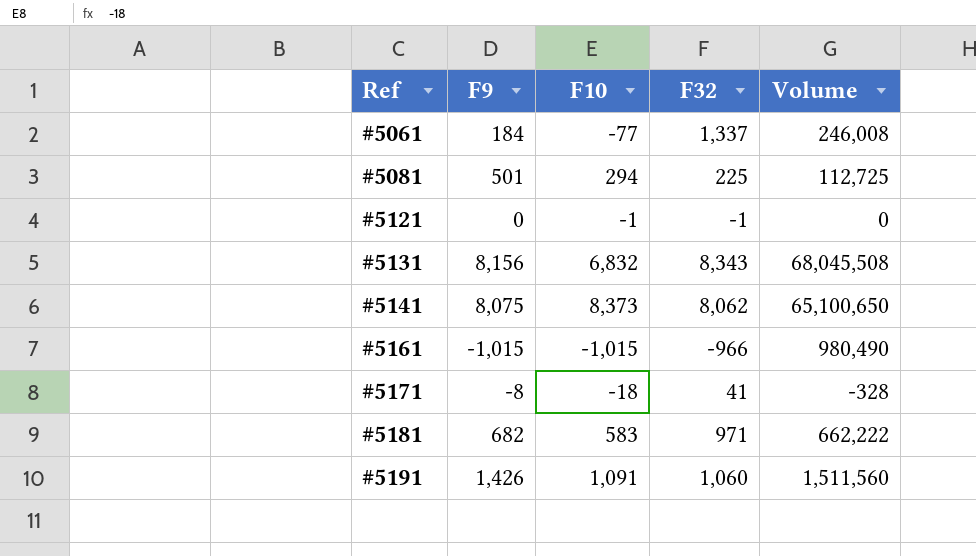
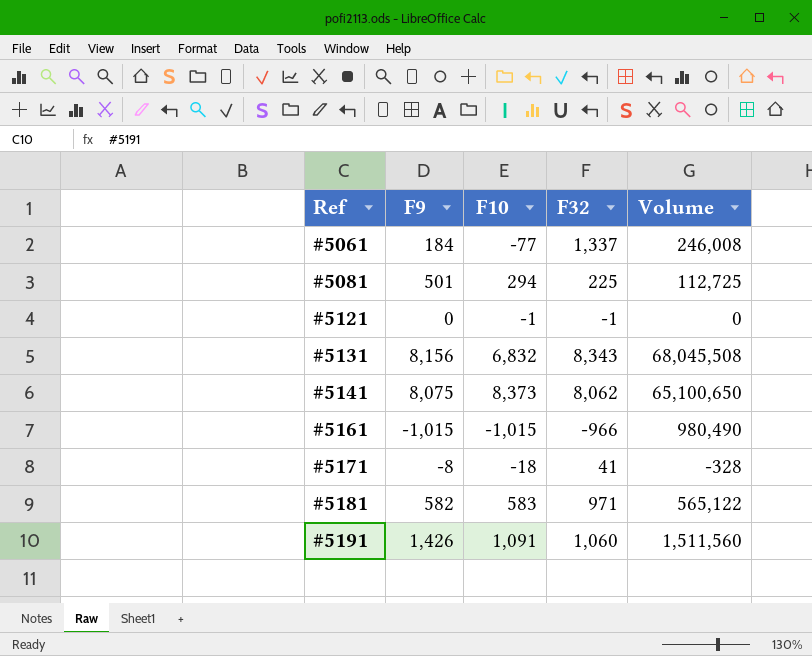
#5181 | F9: 682 -> 582
#5181 | Volume: 662,222 -> 565,122

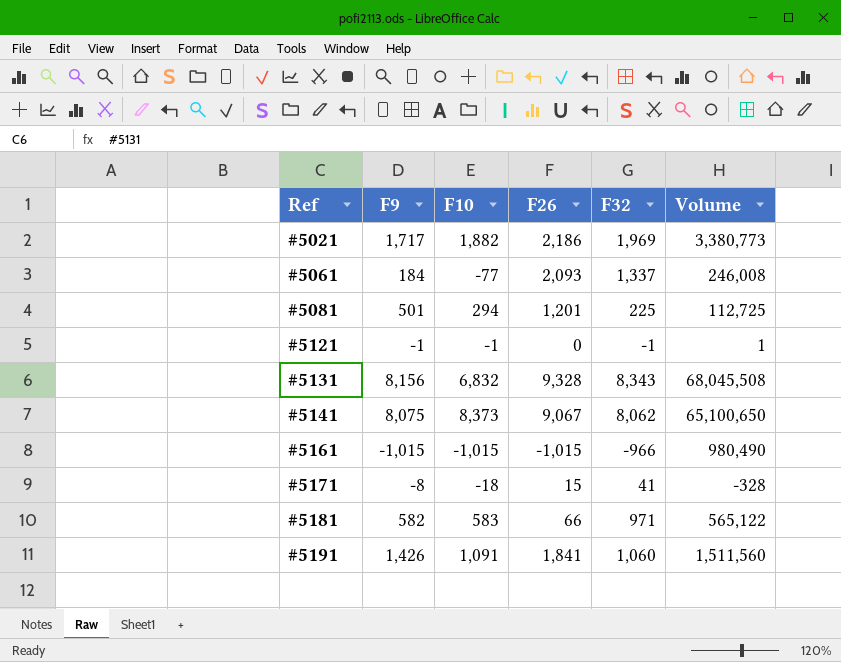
column F26 | position: none -> 4
row #5021: none -> 1,717 | 1,882 | 2,186 | 1,969 | 3,380,773
#5121 | F9: 0 -> -1
#5121 | Volume: 0 -> 1

